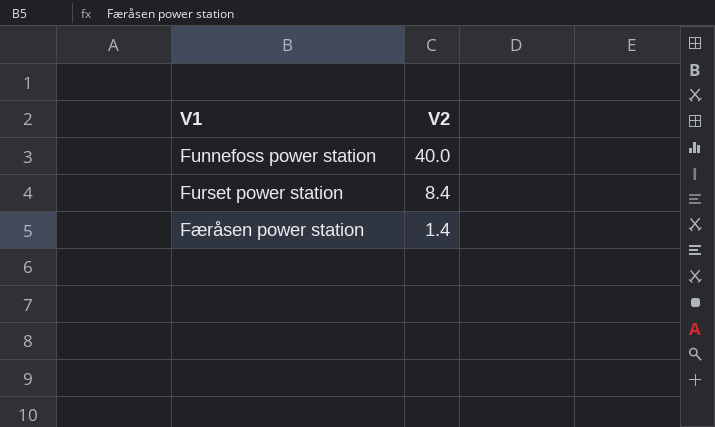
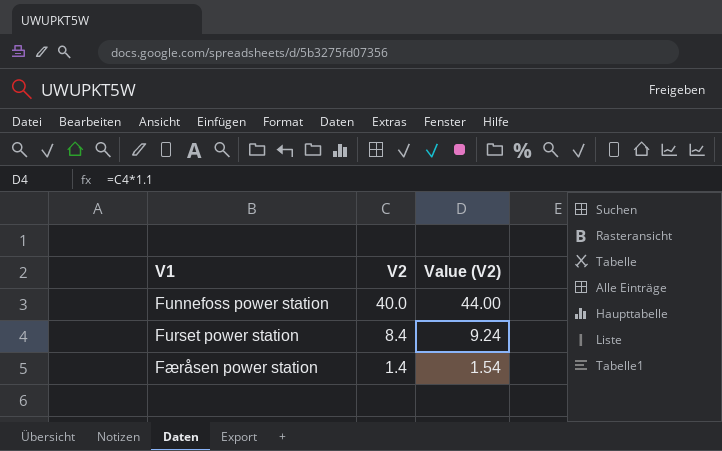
column Value (V2) | formula: none -> [V2] * 1.1

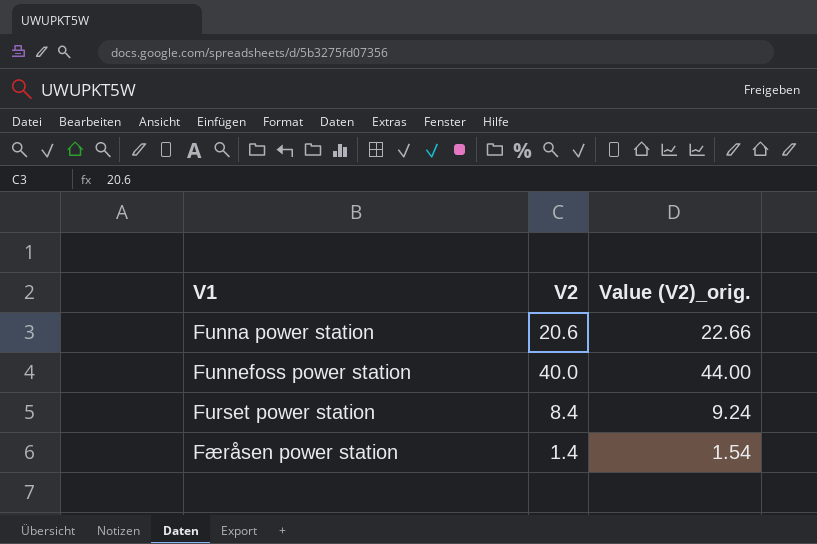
column name: Value (V2) -> Value (V2)_orig.
row Funna power station: none -> 20.6 | 22.66

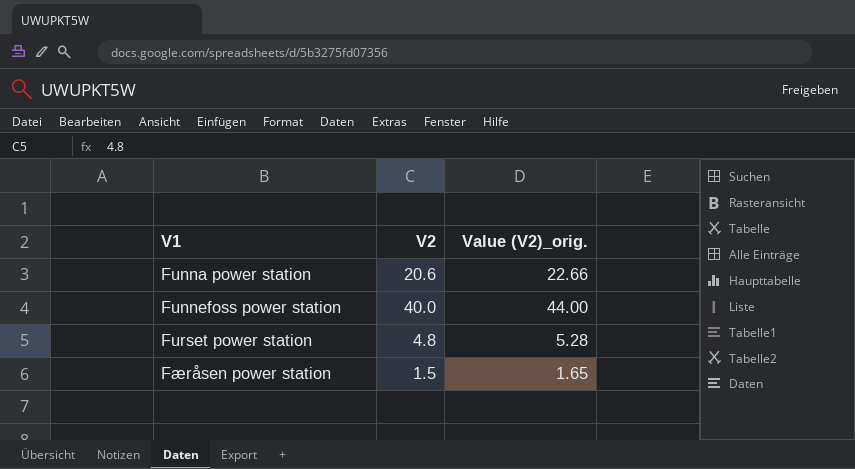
Furset power station | V2: 8.4 -> 4.8
Furset power station | Value (V2)_orig.: 9.24 -> 5.28
Færåsen power station | V2: 1.4 -> 1.5
Færåsen power station | Value (V2)_orig.: 1.54 -> 1.65

